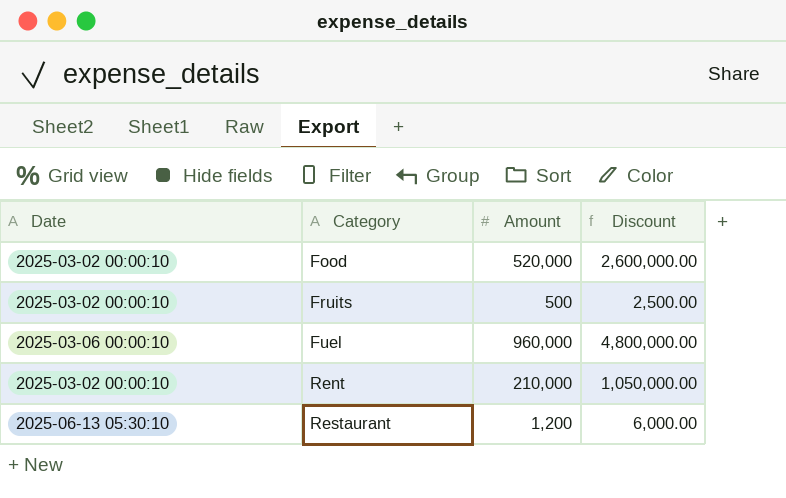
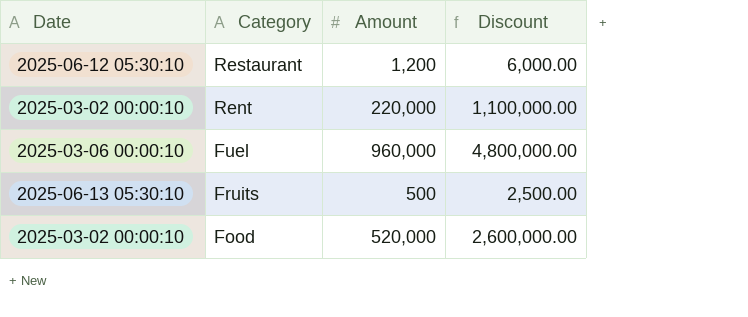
row order: Category ascending -> Category descending
Restaurant | Date: 2025-06-13 05:30:10 -> 2025-06-12 05:30:10
Rent | Amount: 210,000 -> 220,000
Rent | Discount: 1,050,000.00 -> 1,100,000.00
Fruits | Date: 2025-03-02 00:00:10 -> 2025-06-13 05:30:10

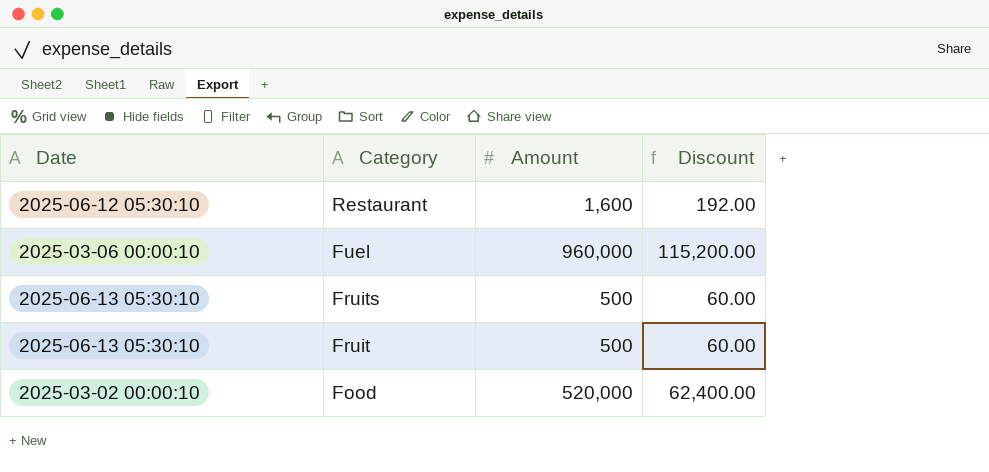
column Discount | formula: [Amount] * 5 -> [Amount] * 0.12
row Rent: 2025-03-02 00:00:10 | 220,000 | 1,100,000.00 -> none
Restaurant | Amount: 1,200 -> 1,600
row Fruit: none -> 2025-06-13 05:30:10 | 500 | 60.00

